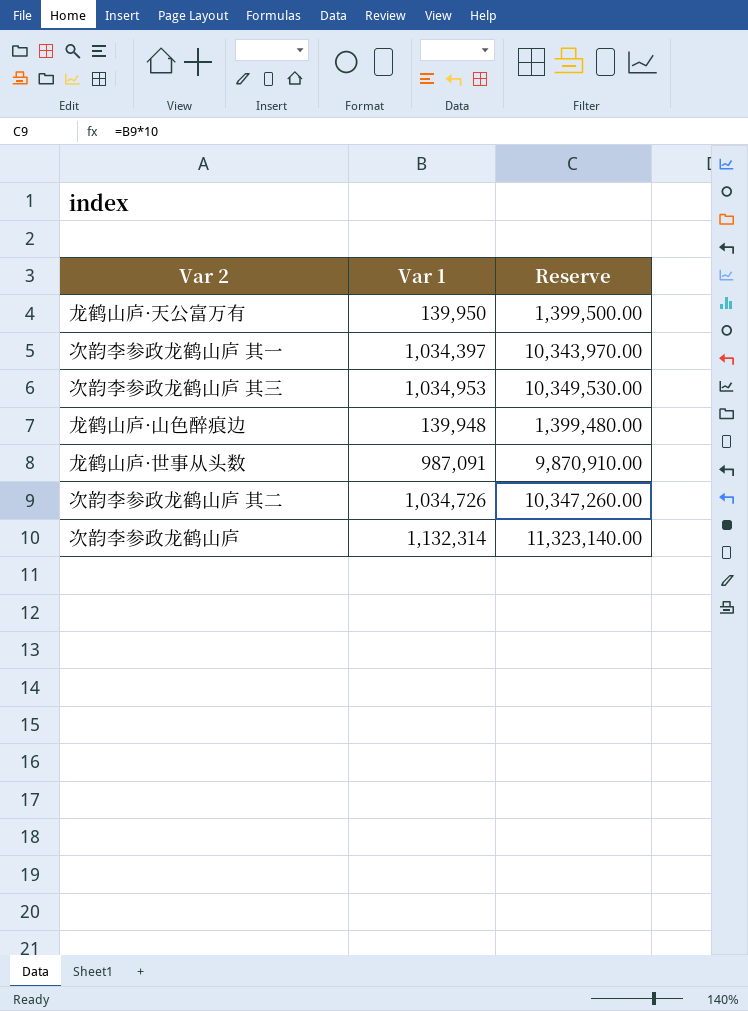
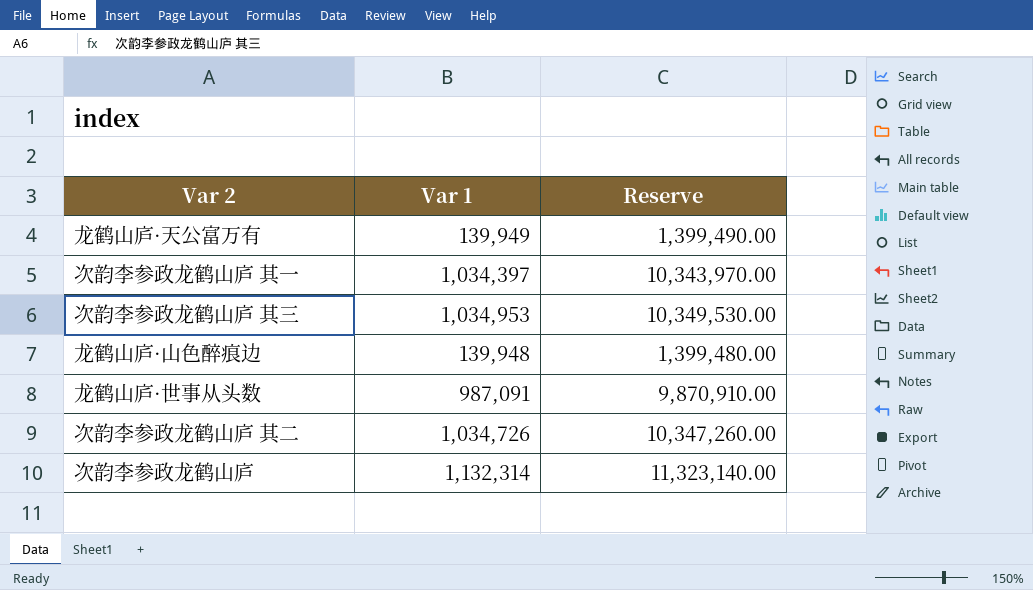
龙鹤山庐·天公富万有 | Var 1: 139,950 -> 139,949
龙鹤山庐·天公富万有 | Reserve: 1,399,500.00 -> 1,399,490.00

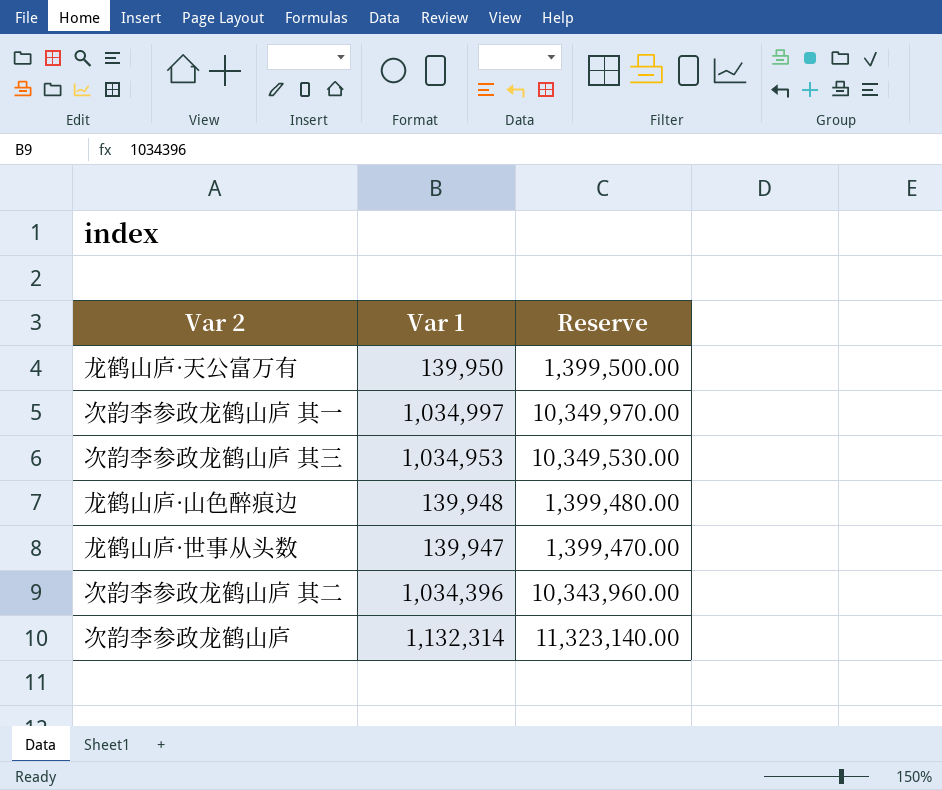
龙鹤山庐·天公富万有 | Var 1: 139,949 -> 139,950
龙鹤山庐·天公富万有 | Reserve: 1,399,490.00 -> 1,399,500.00
次韵李参政龙鹤山庐 其一 | Var 1: 1,034,397 -> 1,034,997
次韵李参政龙鹤山庐 其一 | Reserve: 10,343,970.00 -> 10,349,970.00
龙鹤山庐·世事从头数 | Var 1: 987,091 -> 139,947
龙鹤山庐·世事从头数 | Reserve: 9,870,910.00 -> 1,399,470.00
次韵李参政龙鹤山庐 其二 | Var 1: 1,034,726 -> 1,034,396
次韵李参政龙鹤山庐 其二 | Reserve: 10,347,260.00 -> 10,343,960.00

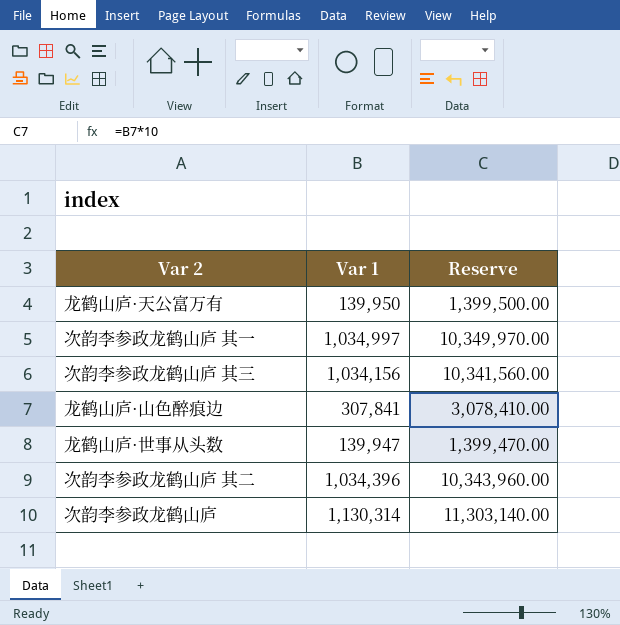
次韵李参政龙鹤山庐 其三 | Var 1: 1,034,953 -> 1,034,156
次韵李参政龙鹤山庐 其三 | Reserve: 10,349,530.00 -> 10,341,560.00
龙鹤山庐·山色醉痕边 | Var 1: 139,948 -> 307,841
龙鹤山庐·山色醉痕边 | Reserve: 1,399,480.00 -> 3,078,410.00
次韵李参政龙鹤山庐 | Var 1: 1,132,314 -> 1,130,314
次韵李参政龙鹤山庐 | Reserve: 11,323,140.00 -> 11,303,140.00

